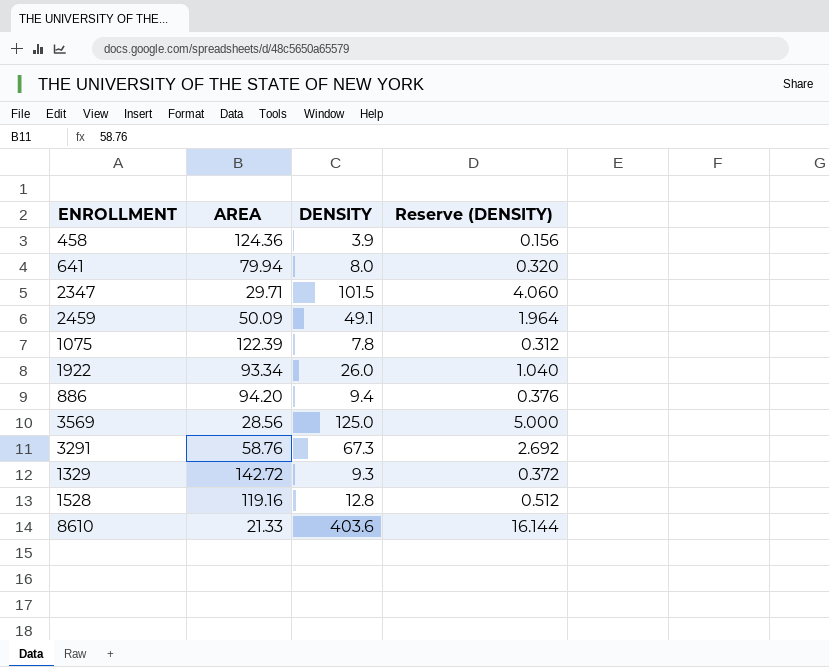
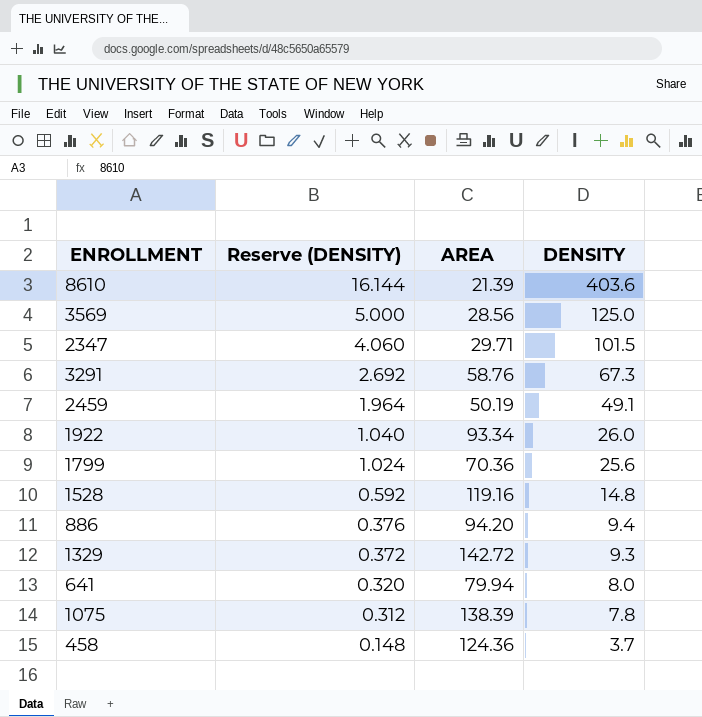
row order: none -> Reserve (DENSITY) descending
column Reserve (DENSITY) | position: 4 -> 2
8610 | AREA: 21.33 -> 21.39
2459 | AREA: 50.09 -> 50.19
row 1799: none -> 1.024 | 70.36 | 25.6
1528 | Reserve (DENSITY): 0.512 -> 0.592
1528 | DENSITY: 12.8 -> 14.8
1075 | AREA: 122.39 -> 138.39
458 | Reserve (DENSITY): 0.156 -> 0.148
458 | DENSITY: 3.9 -> 3.7

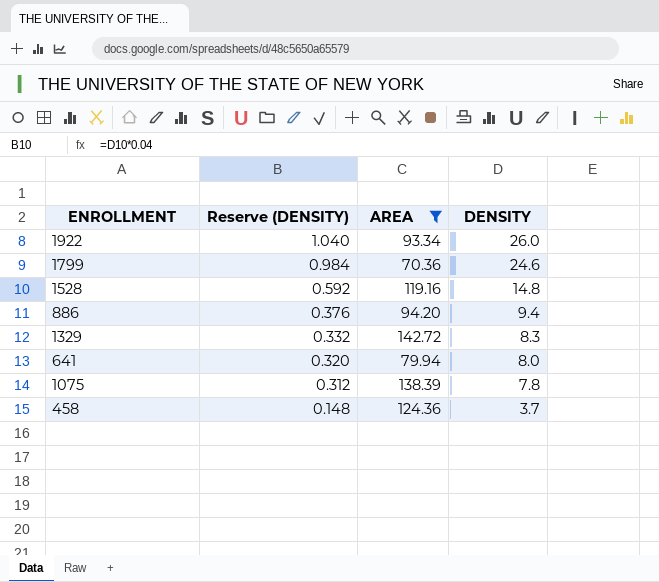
filter: none -> AREA >= 70.36
1799 | Reserve (DENSITY): 1.024 -> 0.984
1799 | DENSITY: 25.6 -> 24.6
1329 | Reserve (DENSITY): 0.372 -> 0.332
1329 | DENSITY: 9.3 -> 8.3

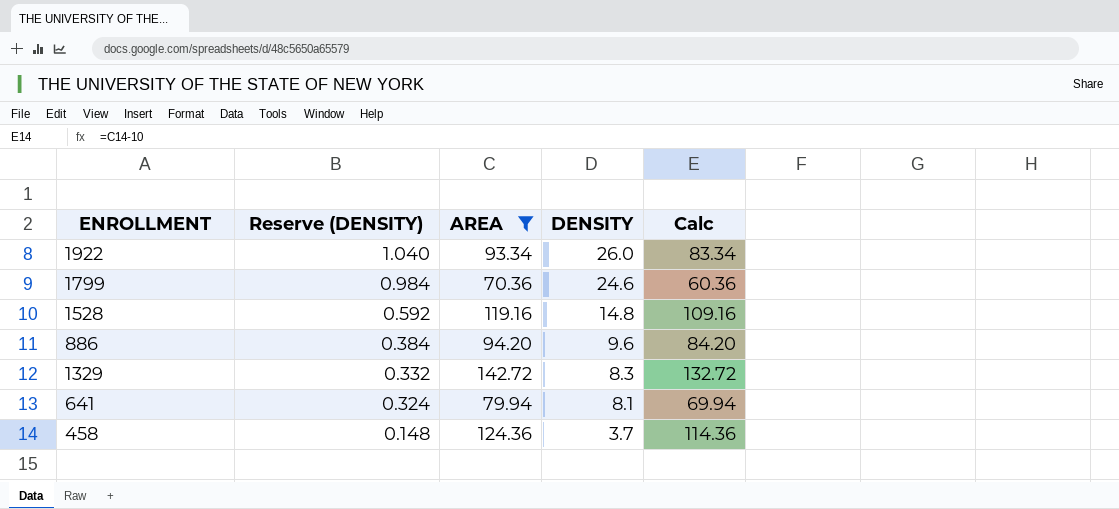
column Calc | formula: none -> [AREA] - 10
row 1075: 0.312 | 138.39 | 7.8 -> none
886 | Reserve (DENSITY): 0.376 -> 0.384
886 | DENSITY: 9.4 -> 9.6
641 | Reserve (DENSITY): 0.320 -> 0.324
641 | DENSITY: 8.0 -> 8.1

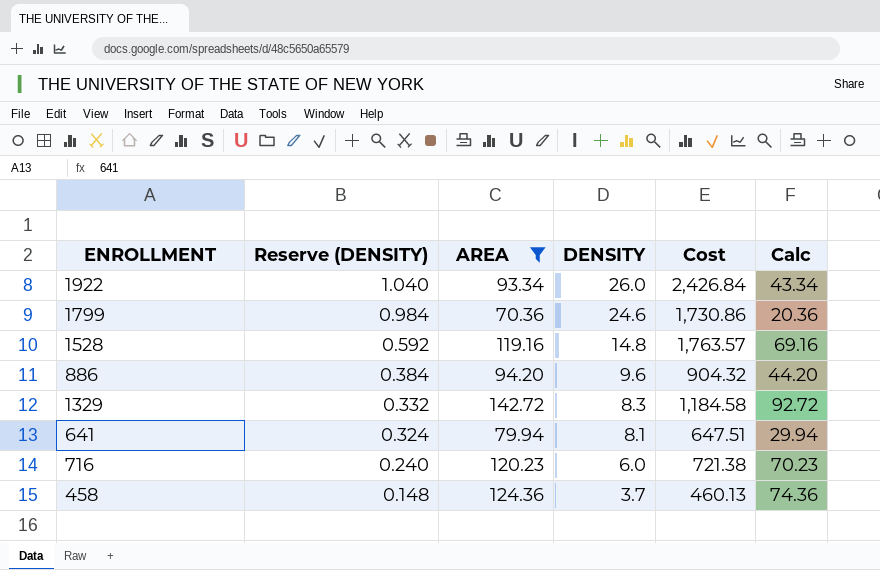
column Cost | formula: none -> [AREA] * [DENSITY]
column Calc | formula: [AREA] - 10 -> [AREA] - 50
row 716: none -> 0.240 | 120.23 | 6.0 | 721.38 | 70.23

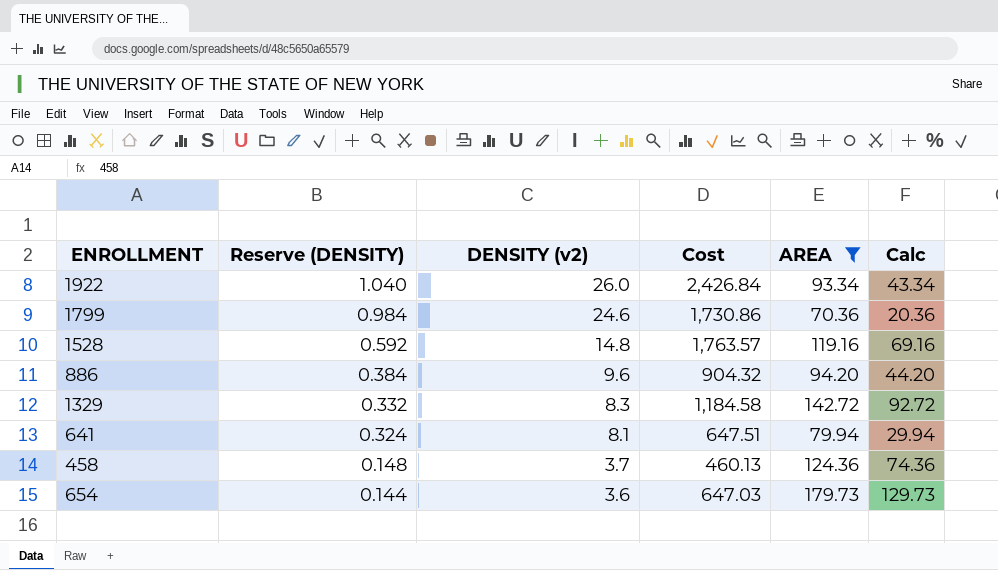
column name: DENSITY -> DENSITY (v2)
column AREA | position: 3 -> 5
row 716: 0.240 | 120.23 | 6.0 | 721.38 | 70.23 -> none
row 654: none -> 0.144 | 3.6 | 647.03 | 179.73 | 129.73

